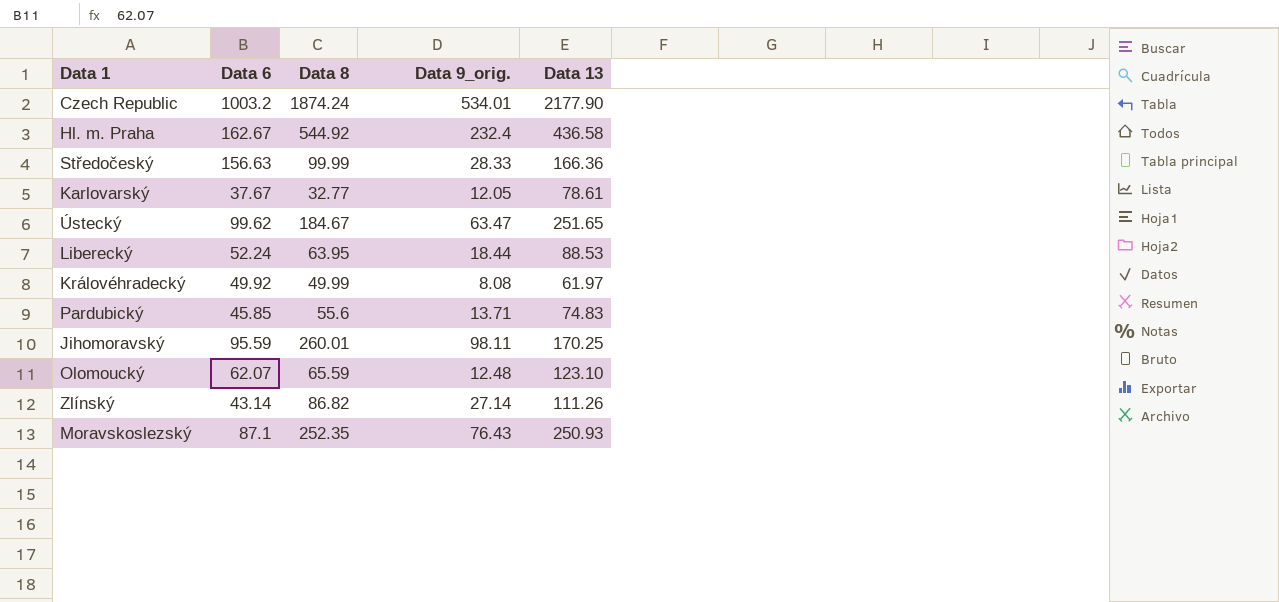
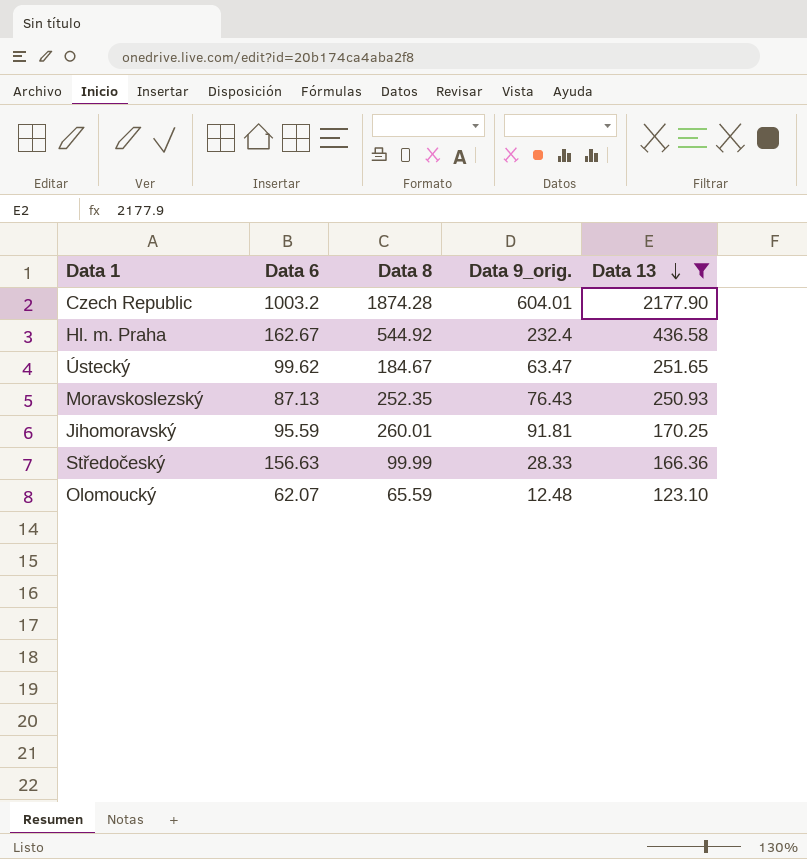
filter: none -> Data 13 >= 123.10
row order: none -> Data 13 descending
Czech Republic | Data 8: 1874.24 -> 1874.28
Czech Republic | Data 9_orig.: 534.01 -> 604.01
Moravskoslezský | Data 6: 87.1 -> 87.13
Jihomoravský | Data 9_orig.: 98.11 -> 91.81

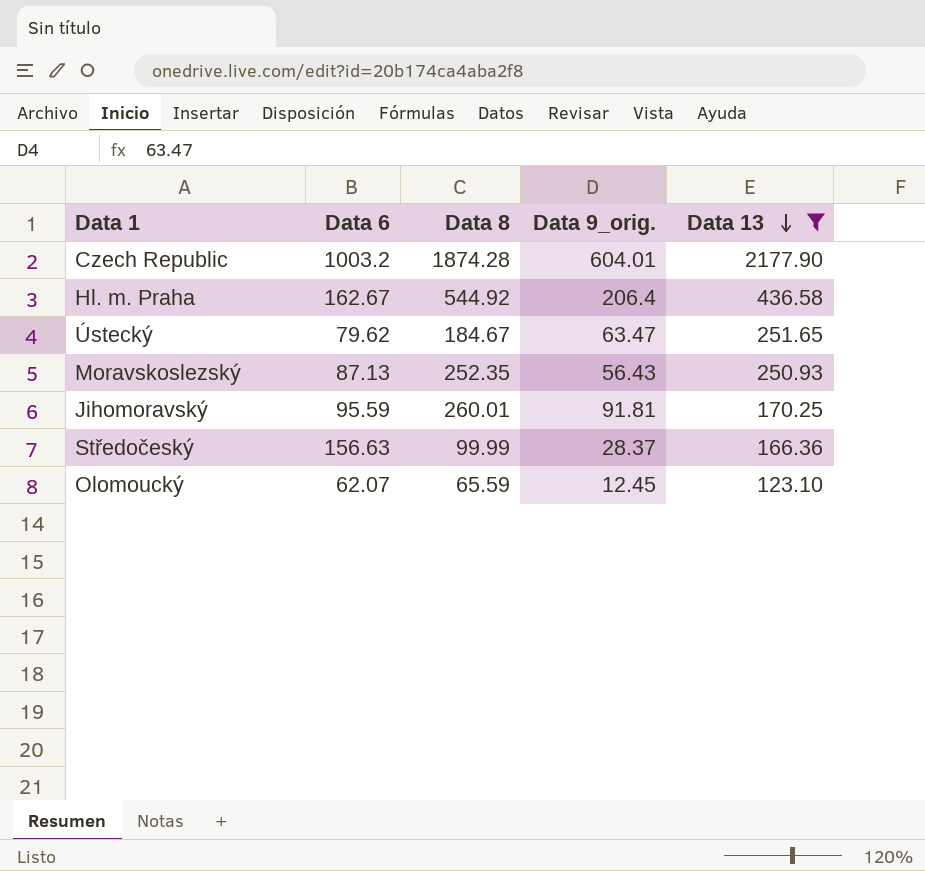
Hl. m. Praha | Data 9_orig.: 232.4 -> 206.4
Ústecký | Data 6: 99.62 -> 79.62
Moravskoslezský | Data 9_orig.: 76.43 -> 56.43
Středočeský | Data 9_orig.: 28.33 -> 28.37
Olomoucký | Data 9_orig.: 12.48 -> 12.45

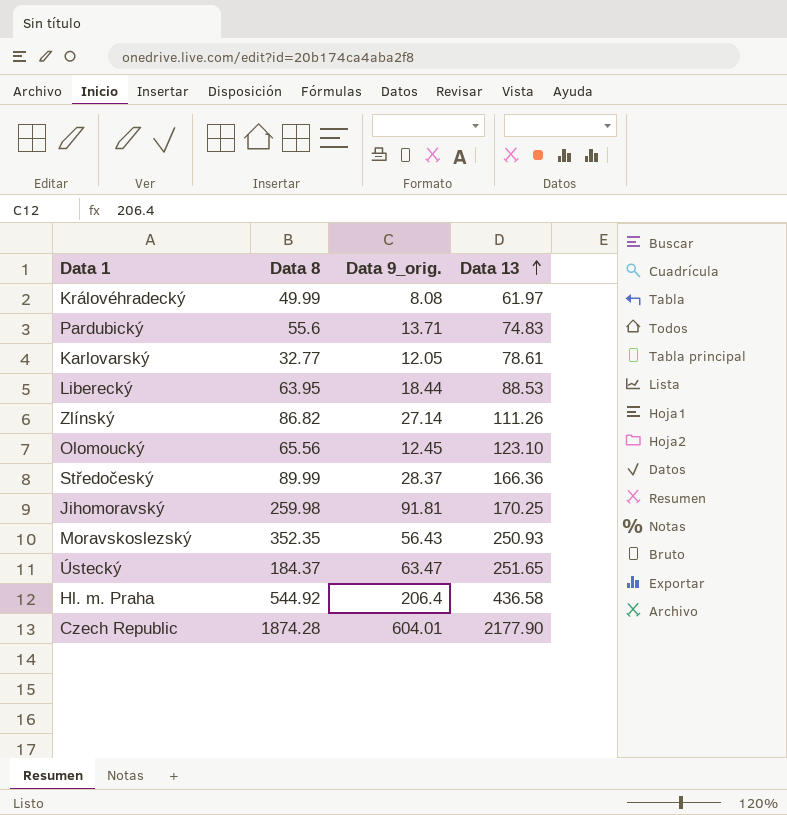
filter: Data 13 >= 123.10 -> none
row order: Data 13 descending -> Data 13 ascending
column Data 6 | position: 2 -> none
Olomoucký | Data 8: 65.59 -> 65.56
Středočeský | Data 8: 99.99 -> 89.99
Jihomoravský | Data 8: 260.01 -> 259.98
Moravskoslezský | Data 8: 252.35 -> 352.35
Ústecký | Data 8: 184.67 -> 184.37

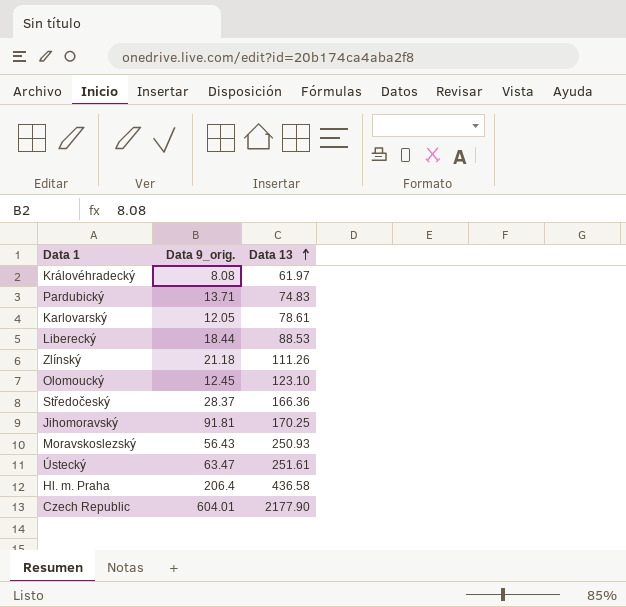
column Data 8 | position: 2 -> none
Zlínský | Data 9_orig.: 27.14 -> 21.18
Ústecký | Data 13: 251.65 -> 251.61

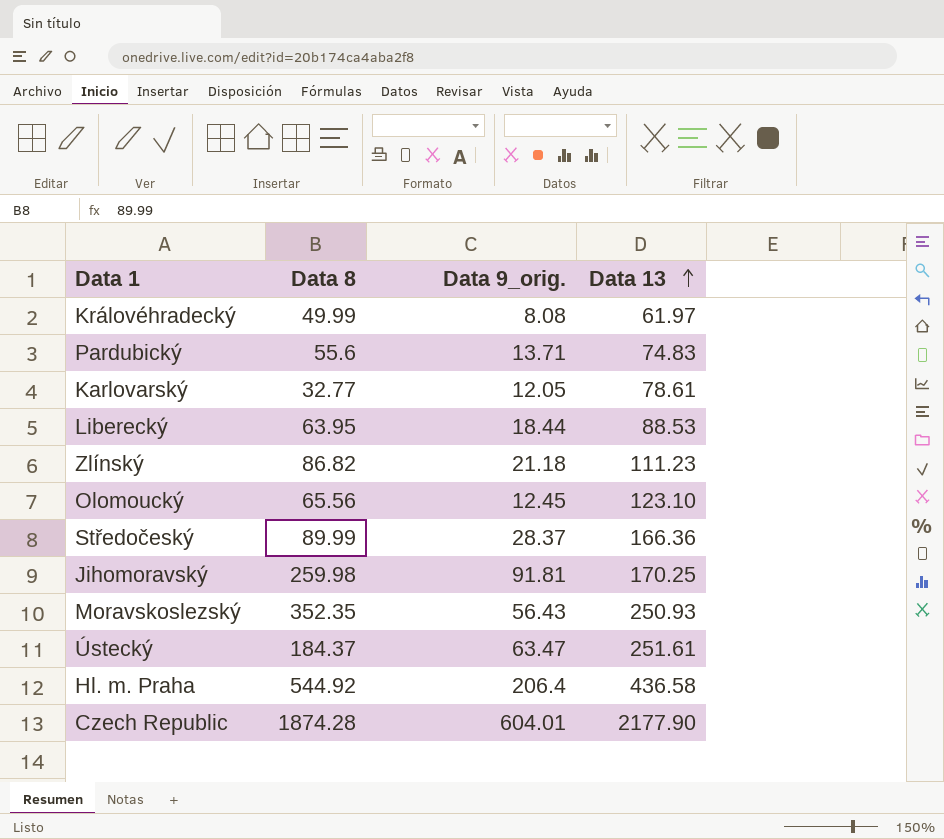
column Data 8 | position: none -> 2
Zlínský | Data 13: 111.26 -> 111.23

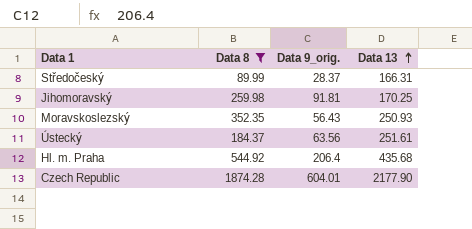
filter: none -> Data 8 >= 89.99
Středočeský | Data 13: 166.36 -> 166.31
Ústecký | Data 9_orig.: 63.47 -> 63.56
Hl. m. Praha | Data 13: 436.58 -> 435.68

